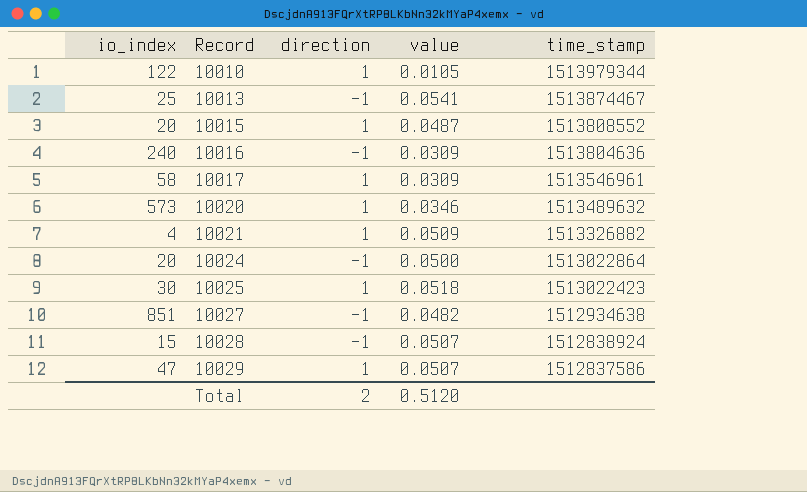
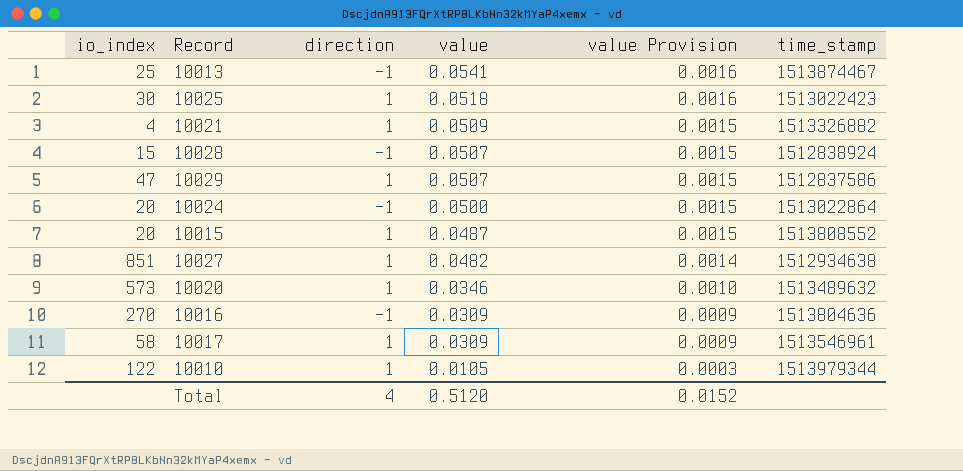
row order: Record ascending -> value descending
column value Provision | formula: none -> [value] * 0.03
10027 | direction: -1 -> 1
10016 | io_index: 240 -> 270
Total | direction: 2 -> 4

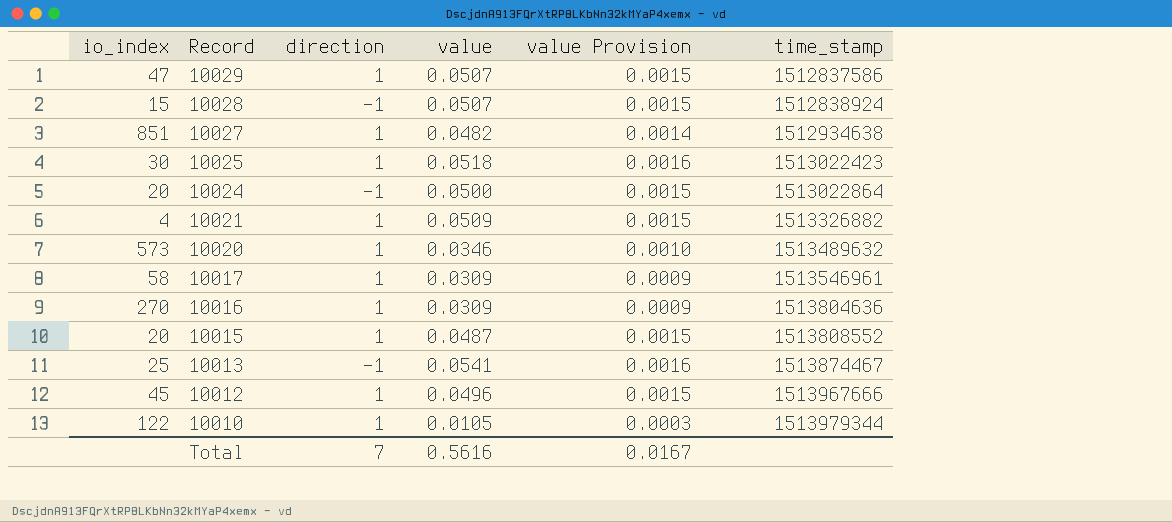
row order: value descending -> Record descending
10016 | direction: -1 -> 1
row 10012: none -> 45 | 1 | 0.0496 | 0.0015 | 1513967666
Total | direction: 4 -> 7
Total | value: 0.5120 -> 0.5616
Total | value Provision: 0.0152 -> 0.0167

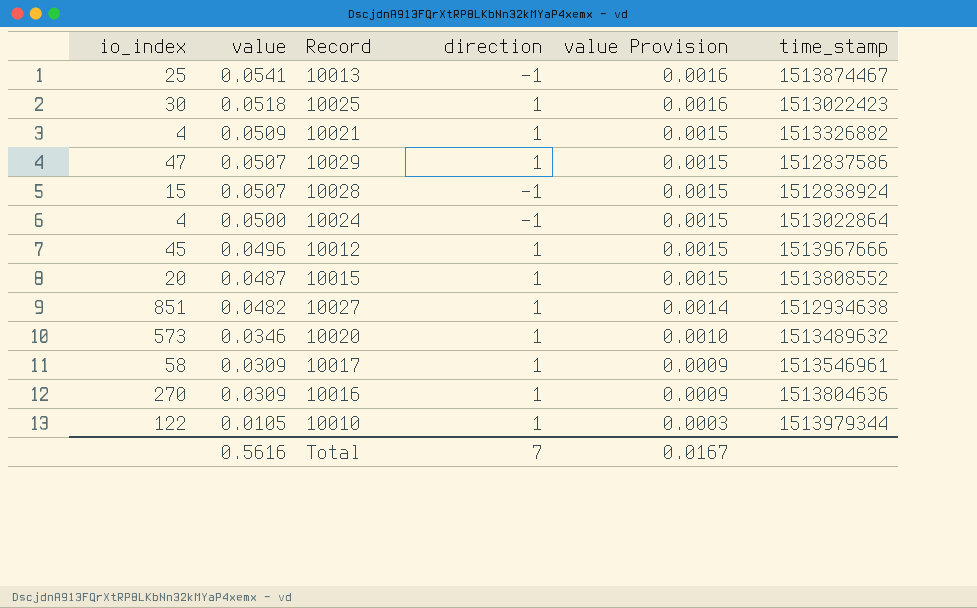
row order: Record descending -> value descending
column value | position: 4 -> 2
10024 | io_index: 20 -> 4

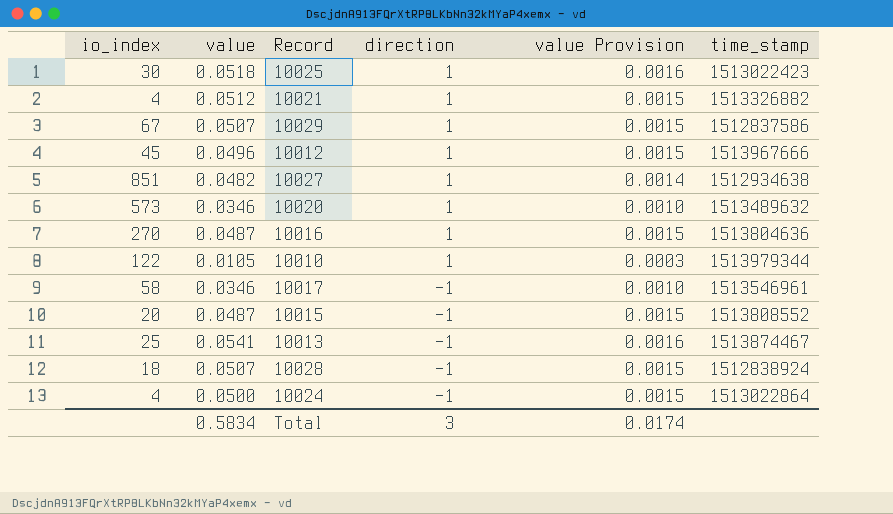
row order: value descending -> direction descending
10021 | value: 0.0509 -> 0.0512
10029 | io_index: 47 -> 67
10016 | value: 0.0309 -> 0.0487
10016 | value Provision: 0.0009 -> 0.0015
10017 | value: 0.0309 -> 0.0346
10017 | direction: 1 -> -1
10017 | value Provision: 0.0009 -> 0.0010
10015 | direction: 1 -> -1
10028 | io_index: 15 -> 18
Total | value: 0.5616 -> 0.5834
Total | direction: 7 -> 3
Total | value Provision: 0.0167 -> 0.0174

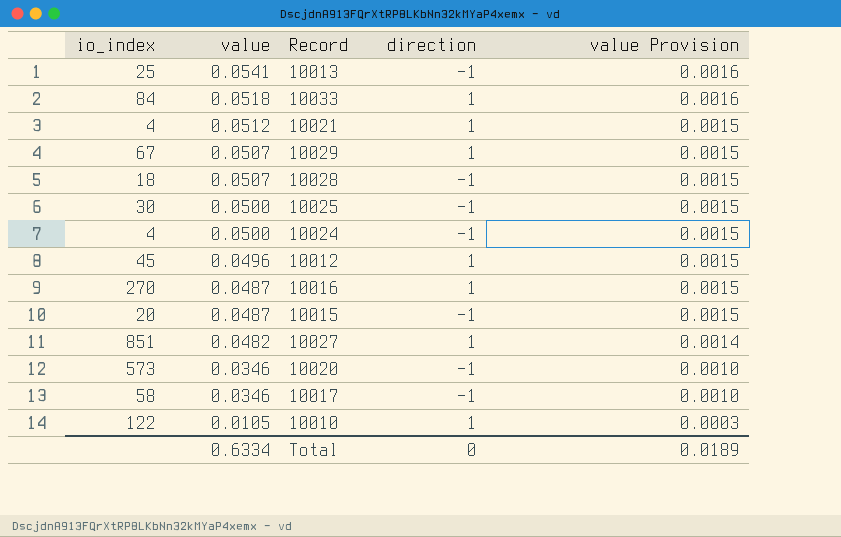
row order: direction descending -> value descending
column time_stamp | position: 6 -> none
row 10033: none -> 84 | 0.0518 | 1 | 0.0016
10025 | value: 0.0518 -> 0.0500
10025 | direction: 1 -> -1
10025 | value Provision: 0.0016 -> 0.0015
10020 | direction: 1 -> -1
Total | value: 0.5834 -> 0.6334
Total | direction: 3 -> 0
Total | value Provision: 0.0174 -> 0.0189

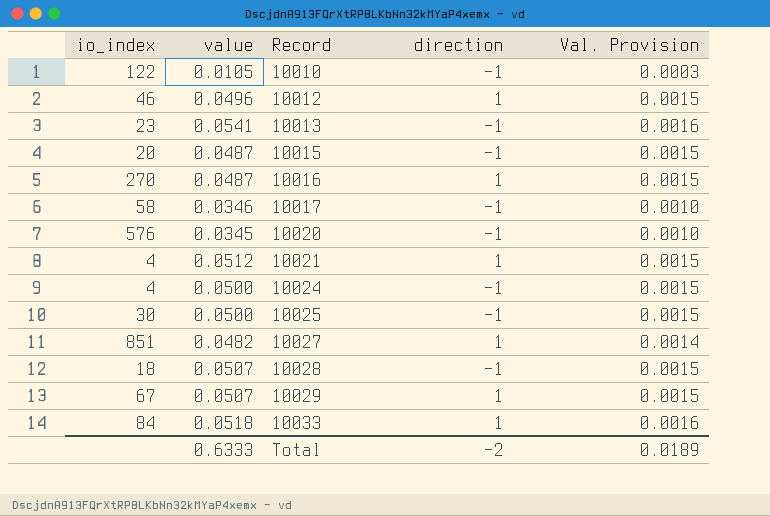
row order: value descending -> Record ascending
column name: value Provision -> Val. Provision
10010 | direction: 1 -> -1
10012 | io_index: 45 -> 46
10013 | io_index: 25 -> 23
10020 | io_index: 573 -> 576
10020 | value: 0.0346 -> 0.0345
Total | value: 0.6334 -> 0.6333
Total | direction: 0 -> -2

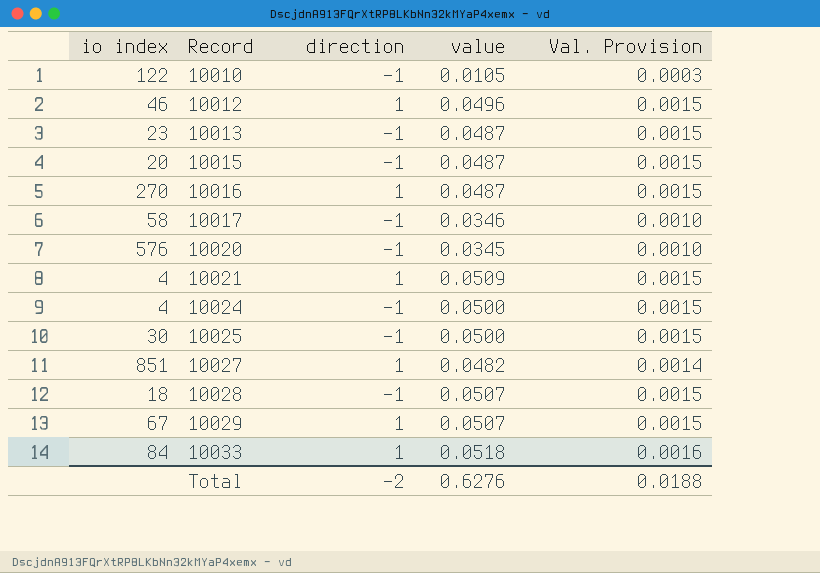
column name: io_index -> io index
column value | position: 2 -> 4
10013 | value: 0.0541 -> 0.0487
10013 | Val. Provision: 0.0016 -> 0.0015
10021 | value: 0.0512 -> 0.0509
Total | value: 0.6333 -> 0.6276
Total | Val. Provision: 0.0189 -> 0.0188

